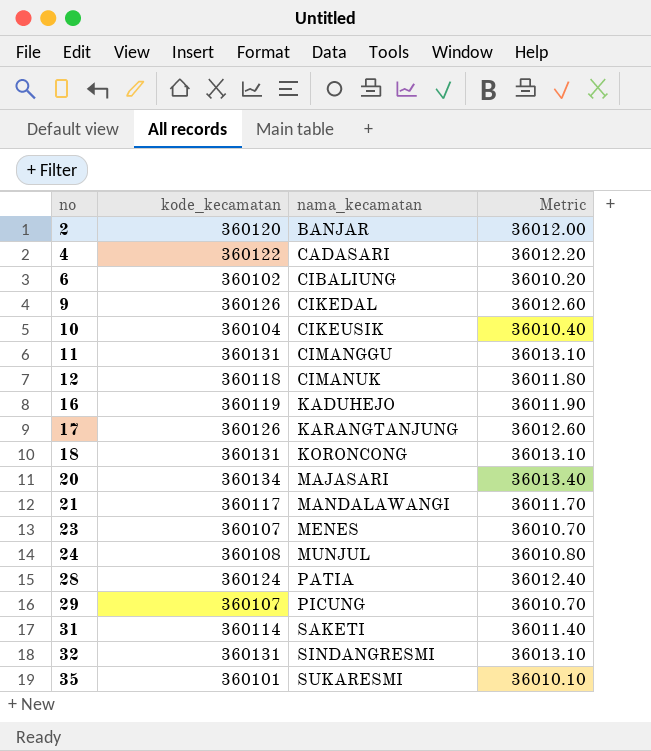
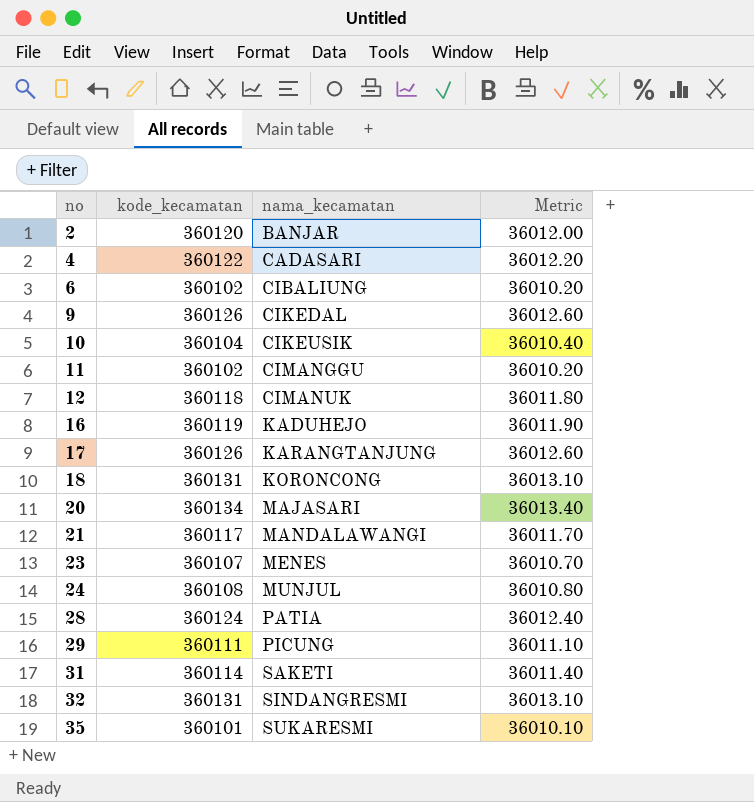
11 | kode_kecamatan: 360131 -> 360102
11 | Metric: 36013.10 -> 36010.20
29 | kode_kecamatan: 360107 -> 360111
29 | Metric: 36010.70 -> 36011.10

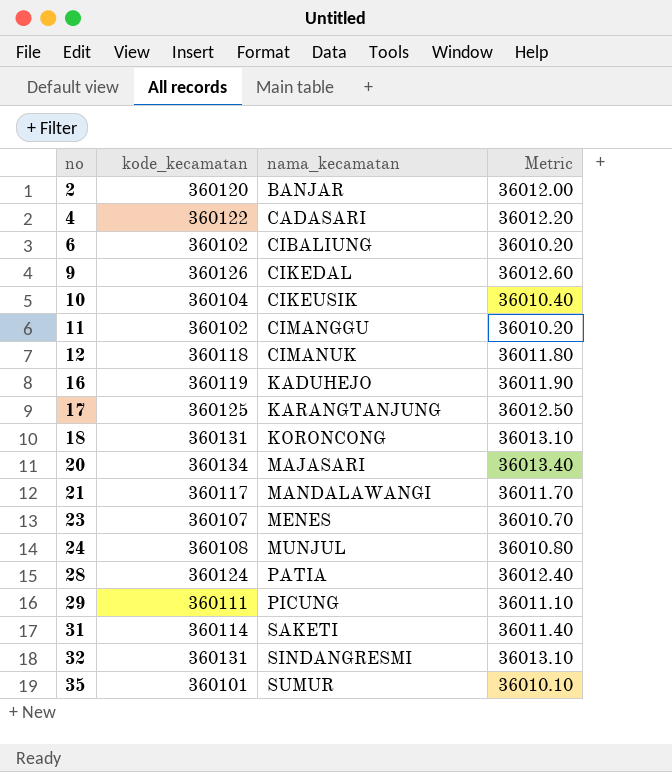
17 | kode_kecamatan: 360126 -> 360125
17 | Metric: 36012.60 -> 36012.50
35 | nama_kecamatan: SUKARESMI -> SUMUR

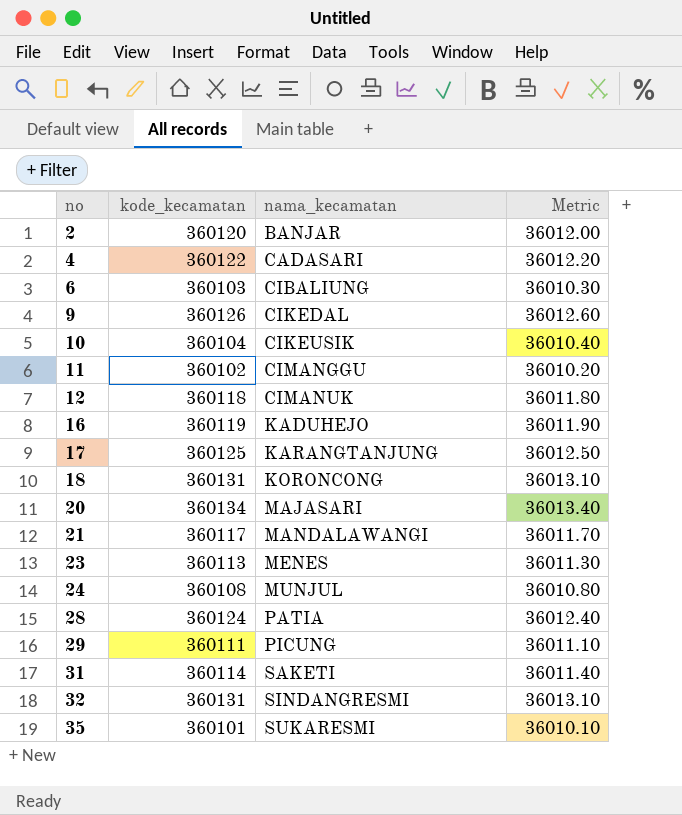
6 | kode_kecamatan: 360102 -> 360103
6 | Metric: 36010.20 -> 36010.30
23 | kode_kecamatan: 360107 -> 360113
23 | Metric: 36010.70 -> 36011.30
35 | nama_kecamatan: SUMUR -> SUKARESMI

